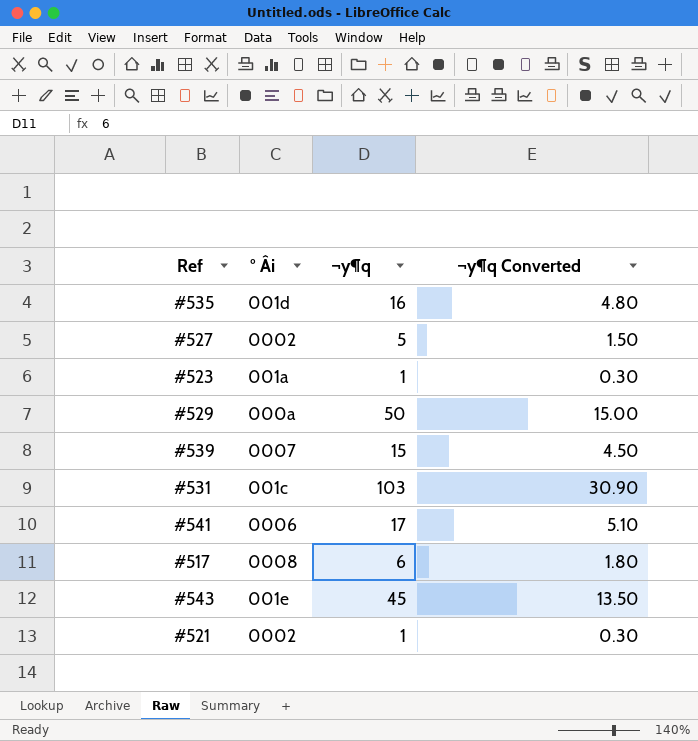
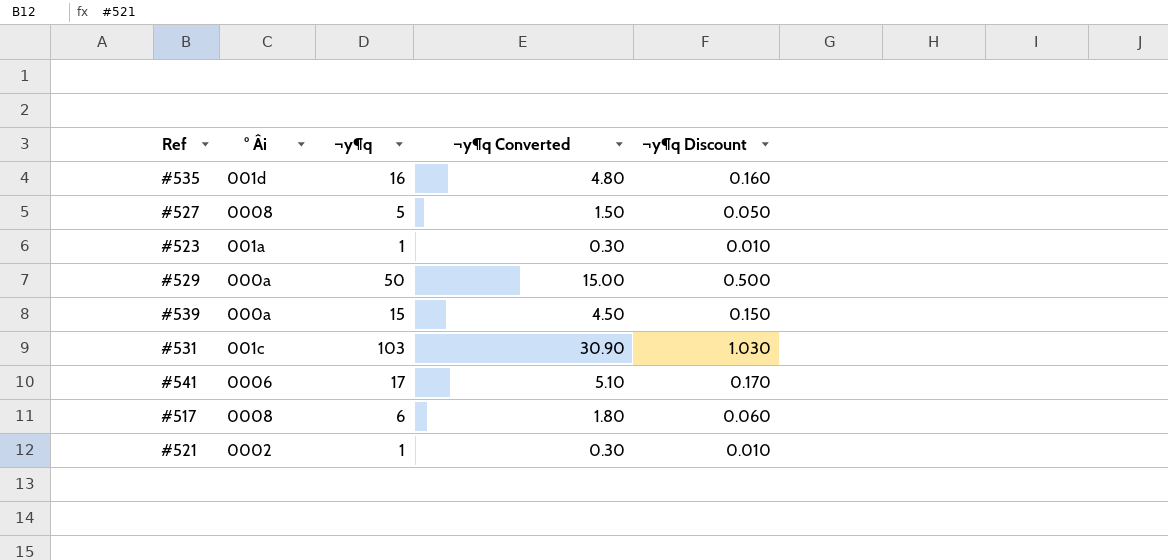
column ¬y¶q Discount | formula: none -> [¬y¶q] * 0.01
row #543: 001e | 45 | 13.50 -> none
#527 | ° Âi: 0002 -> 0008
#539 | ° Âi: 0007 -> 000a

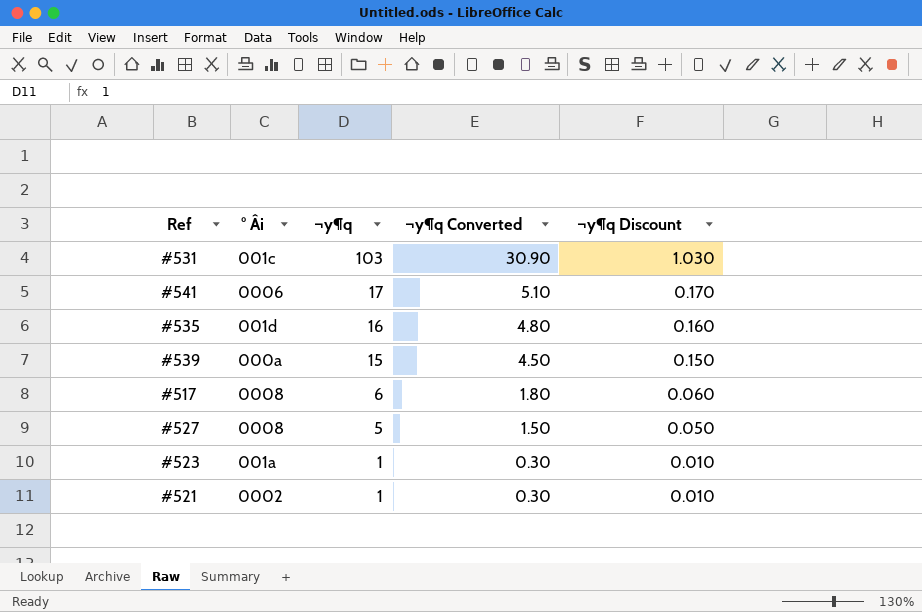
row order: none -> ¬y¶q descending
row #529: 000a | 50 | 15.00 | 0.500 -> none

